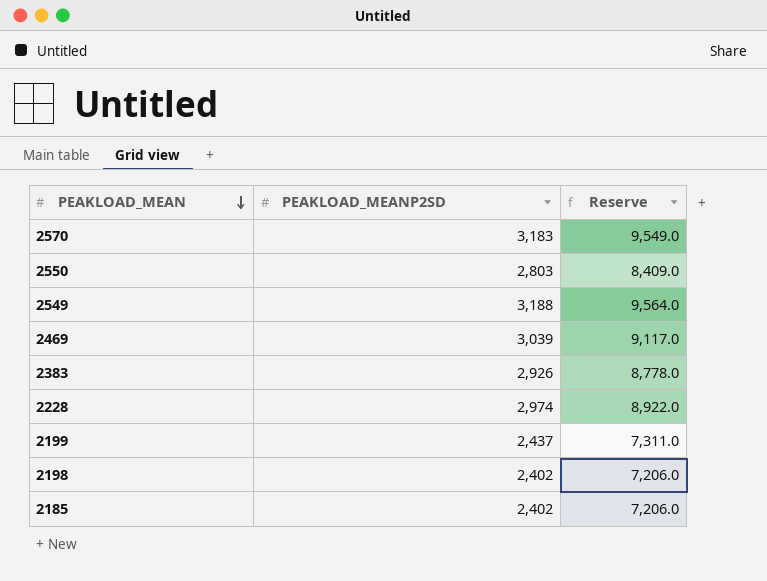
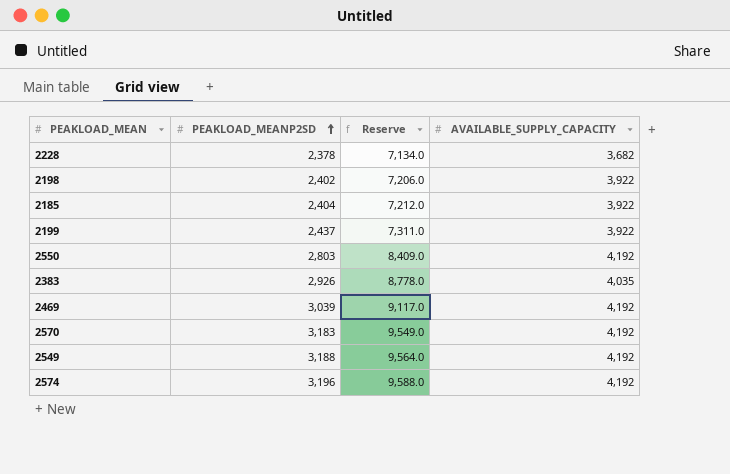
row order: PEAKLOAD_MEAN descending -> PEAKLOAD_MEANP2SD ascending
column AVAILABLE_SUPPLY_CAPACITY | position: none -> 4
2228 | PEAKLOAD_MEANP2SD: 2,974 -> 2,378
2228 | Reserve: 8,922.0 -> 7,134.0
2185 | PEAKLOAD_MEANP2SD: 2,402 -> 2,404
2185 | Reserve: 7,206.0 -> 7,212.0
row 2574: none -> 3,196 | 9,588.0 | 4,192

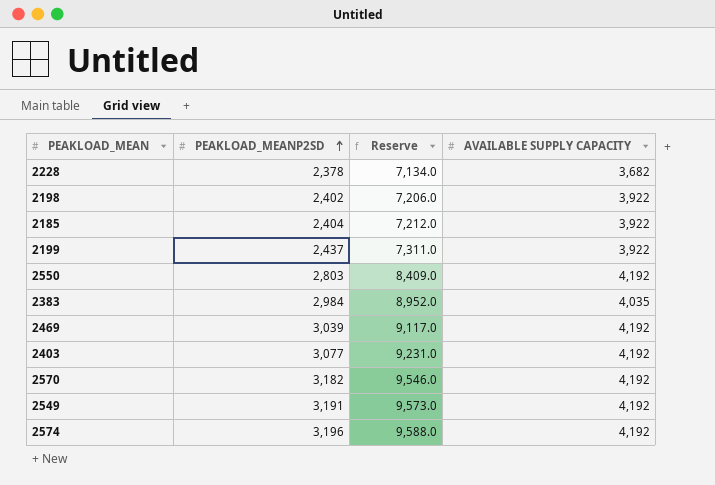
column name: AVAILABLE_SUPPLY_CAPACITY -> AVAILABLE SUPPLY CAPACITY
2383 | PEAKLOAD_MEANP2SD: 2,926 -> 2,984
2383 | Reserve: 8,778.0 -> 8,952.0
row 2403: none -> 3,077 | 9,231.0 | 4,192
2570 | PEAKLOAD_MEANP2SD: 3,183 -> 3,182
2570 | Reserve: 9,549.0 -> 9,546.0
2549 | PEAKLOAD_MEANP2SD: 3,188 -> 3,191
2549 | Reserve: 9,564.0 -> 9,573.0

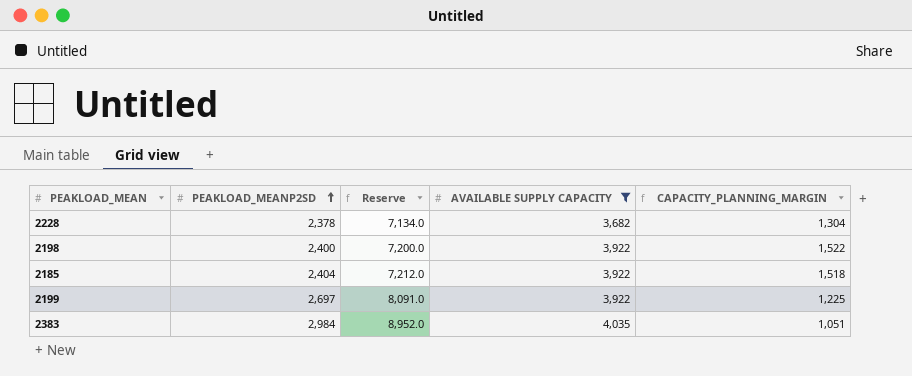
filter: none -> AVAILABLE SUPPLY CAPACITY != 4,192
column CAPACITY_PLANNING_MARGIN | formula: none -> [AVAILABLE SUPPLY CAPACITY] - [PEAKLOAD_MEANP2SD]
2198 | PEAKLOAD_MEANP2SD: 2,402 -> 2,400
2198 | Reserve: 7,206.0 -> 7,200.0
2199 | PEAKLOAD_MEANP2SD: 2,437 -> 2,697
2199 | Reserve: 7,311.0 -> 8,091.0

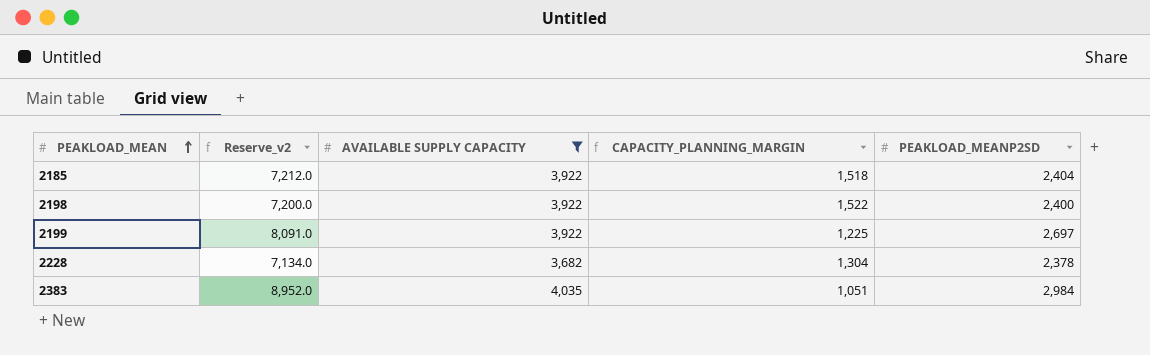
row order: PEAKLOAD_MEANP2SD ascending -> PEAKLOAD_MEAN ascending
column name: Reserve -> Reserve_v2
column PEAKLOAD_MEANP2SD | position: 2 -> 5

